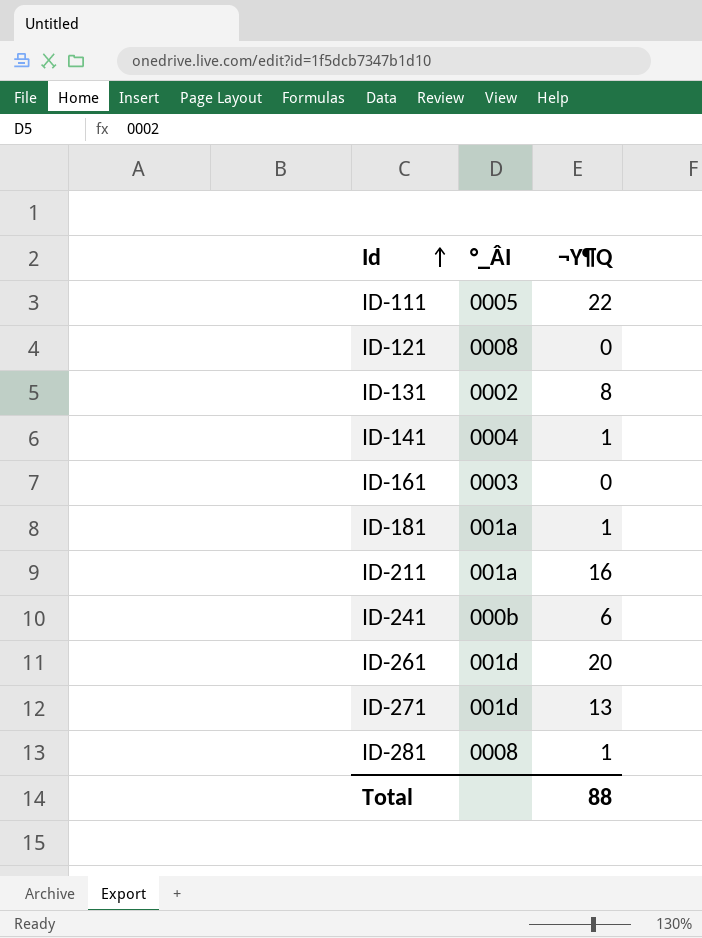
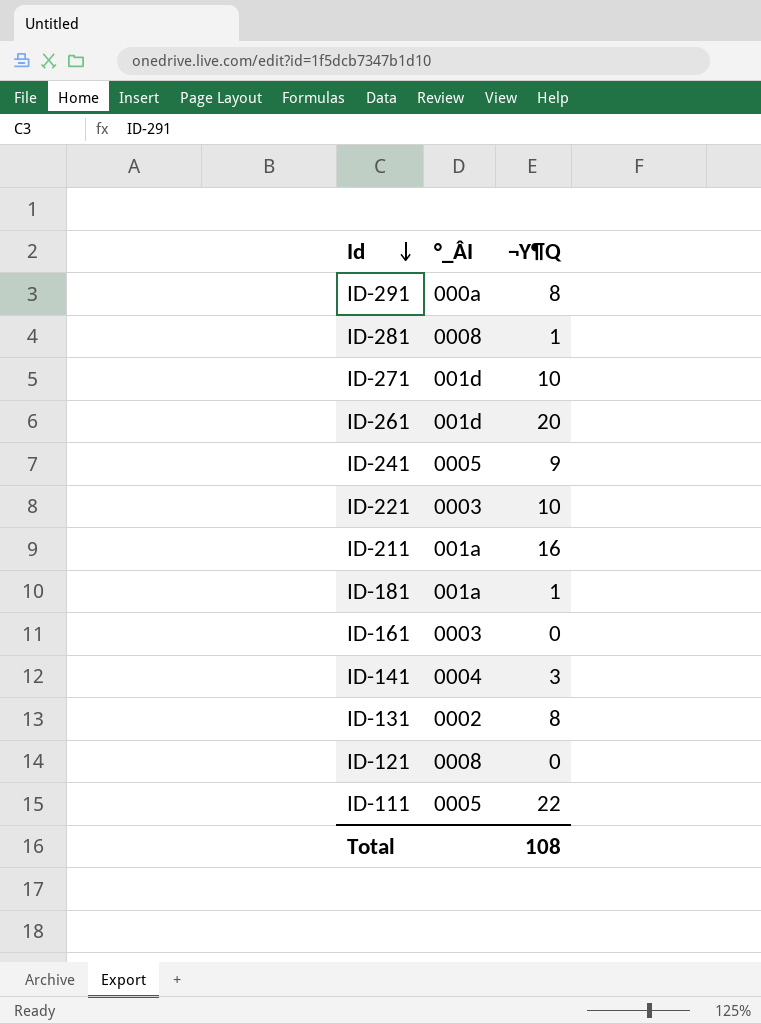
row order: Id ascending -> Id descending
row ID-291: none -> 000a | 8
ID-271 | ¬Y¶Q: 13 -> 10
ID-241 | °_ÂI: 000b -> 0005
ID-241 | ¬Y¶Q: 6 -> 9
row ID-221: none -> 0003 | 10
ID-141 | ¬Y¶Q: 1 -> 3
Total | ¬Y¶Q: 88 -> 108

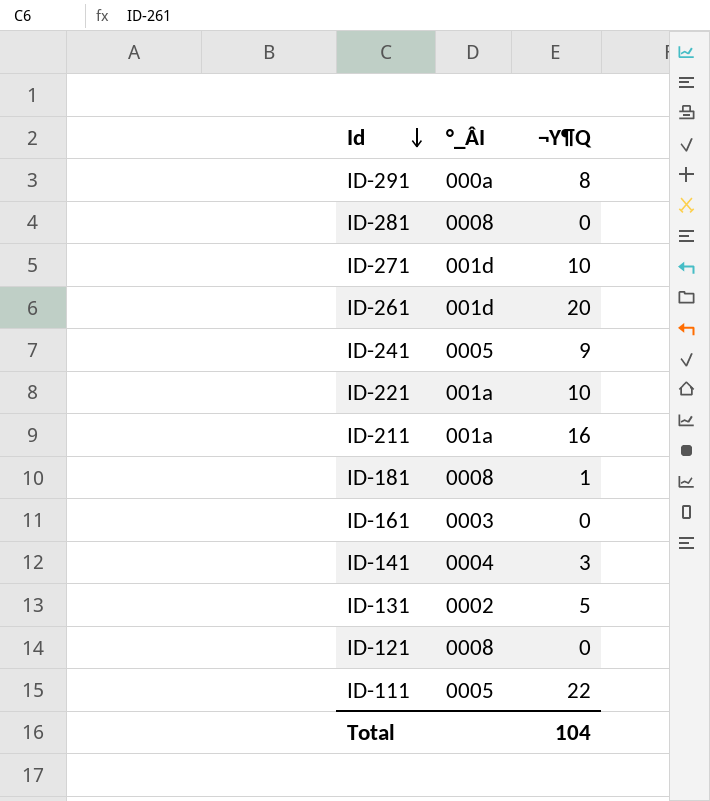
ID-281 | ¬Y¶Q: 1 -> 0
ID-221 | °_ÂI: 0003 -> 001a
ID-181 | °_ÂI: 001a -> 0008
ID-131 | ¬Y¶Q: 8 -> 5
Total | ¬Y¶Q: 108 -> 104

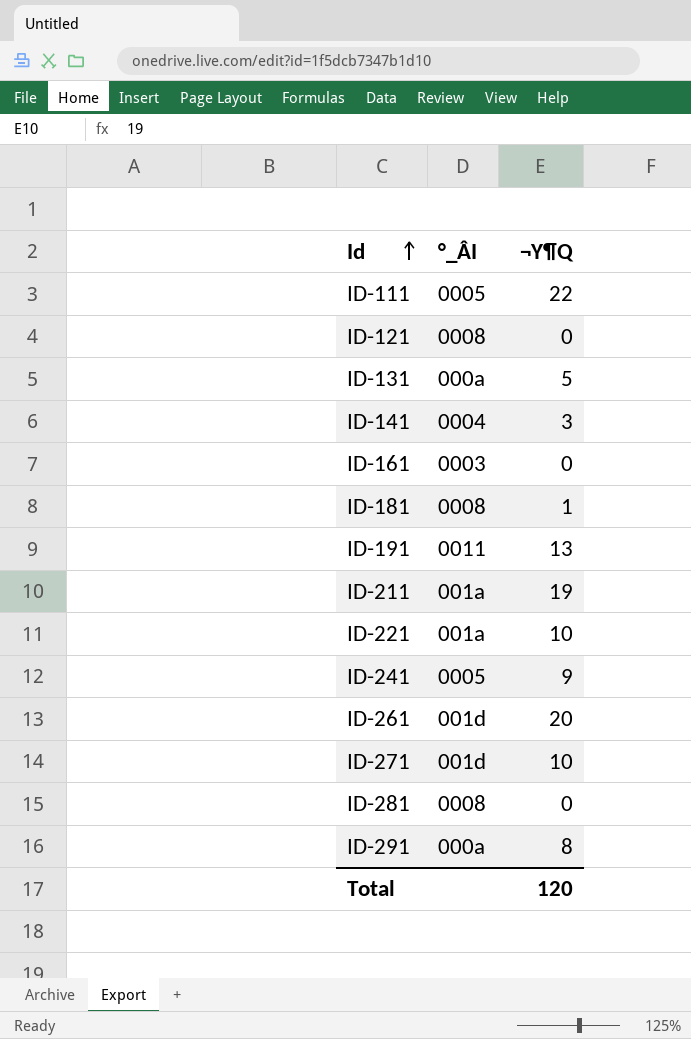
row order: Id descending -> Id ascending
ID-131 | °_ÂI: 0002 -> 000a
row ID-191: none -> 0011 | 13
ID-211 | ¬Y¶Q: 16 -> 19
Total | ¬Y¶Q: 104 -> 120

